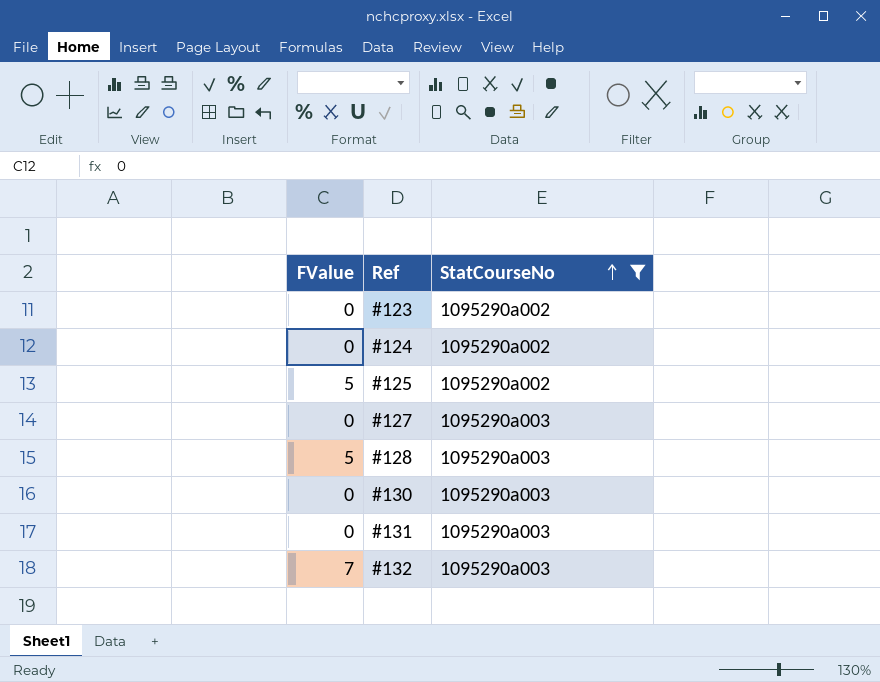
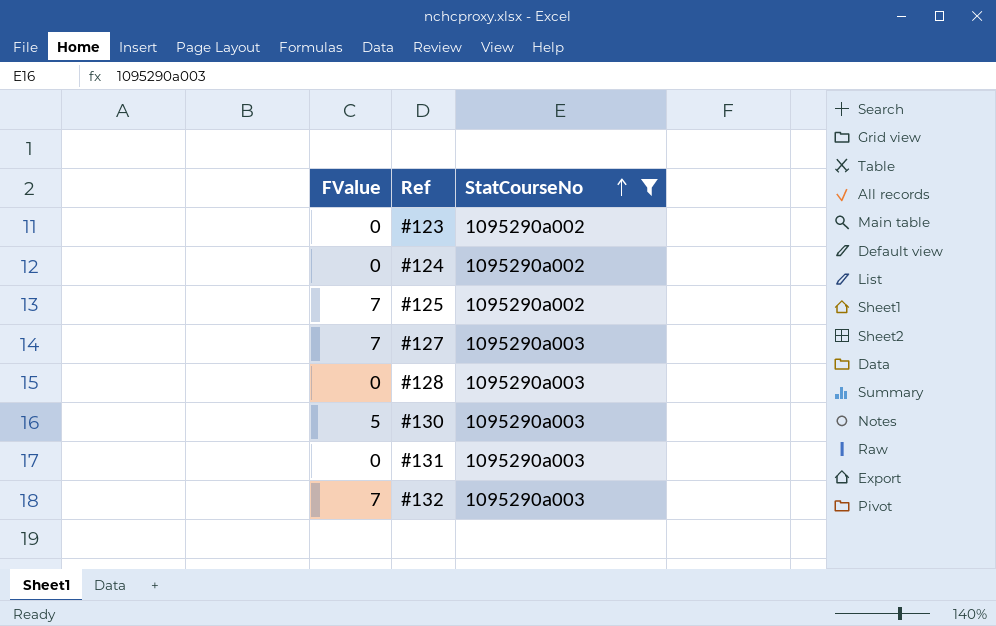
#125 | FValue: 5 -> 7
#127 | FValue: 0 -> 7
#128 | FValue: 5 -> 0
#130 | FValue: 0 -> 5

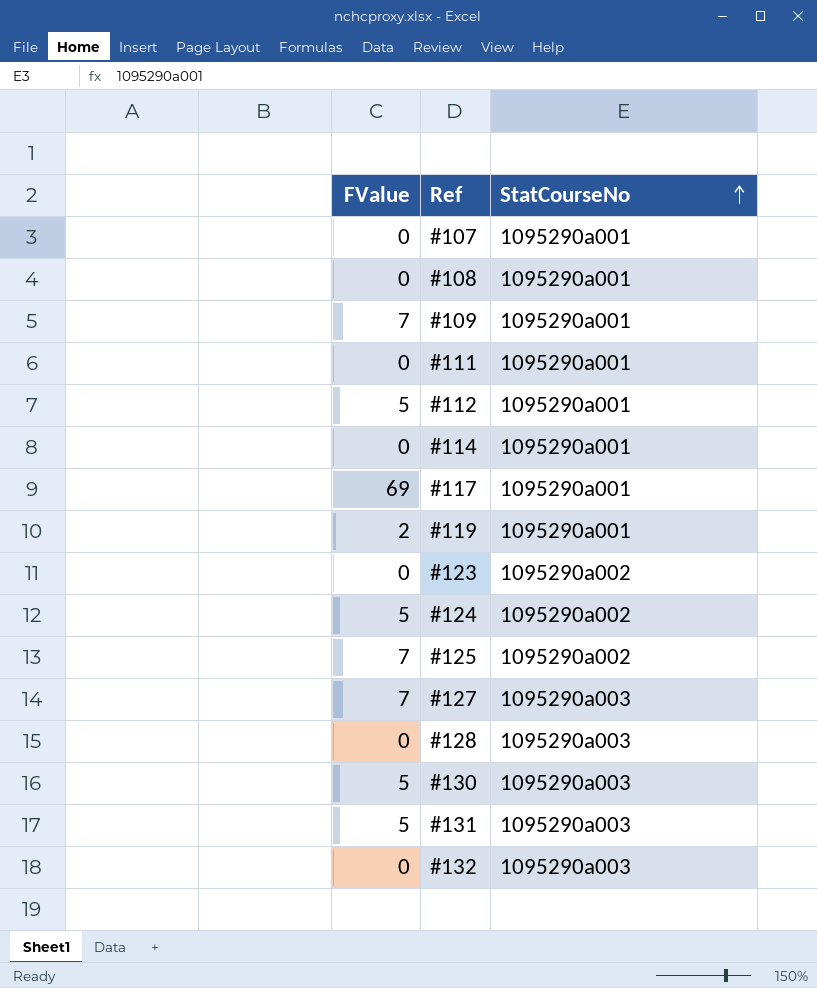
filter: StatCourseNo != 1095290a001 -> none
#124 | FValue: 0 -> 5
#131 | FValue: 0 -> 5
#132 | FValue: 7 -> 0

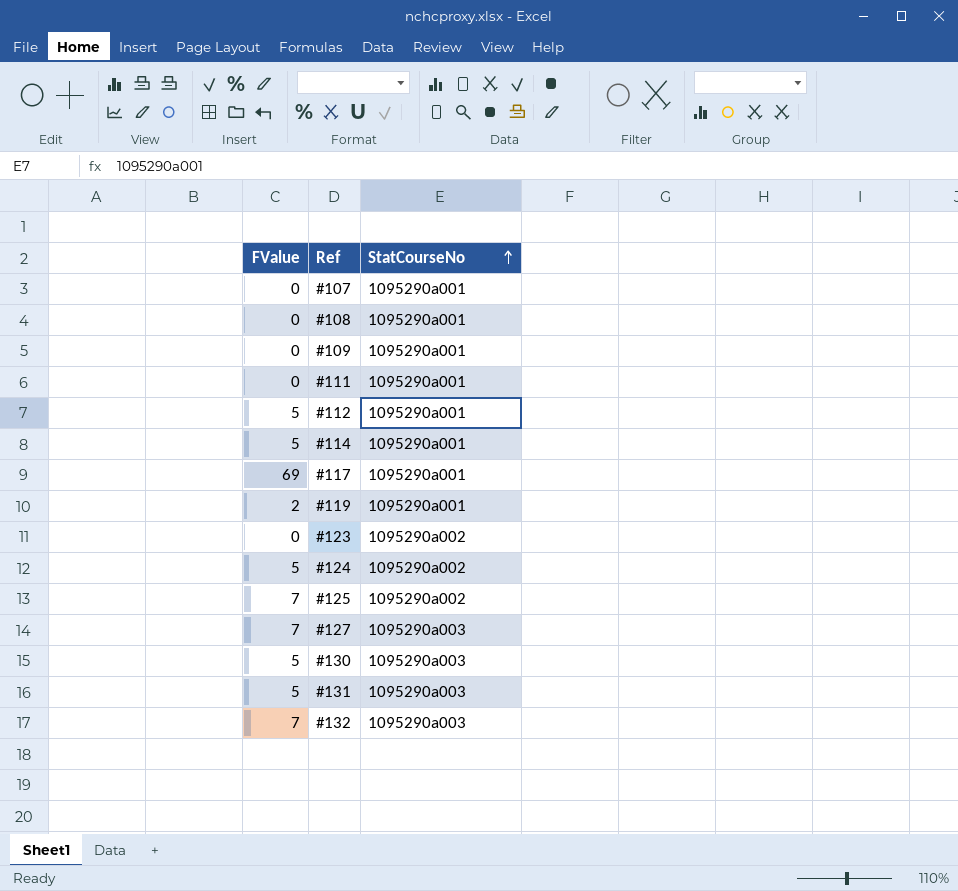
row #128: 0 | 1095290a003 -> none
#109 | FValue: 7 -> 0
#114 | FValue: 0 -> 5
#132 | FValue: 0 -> 7

